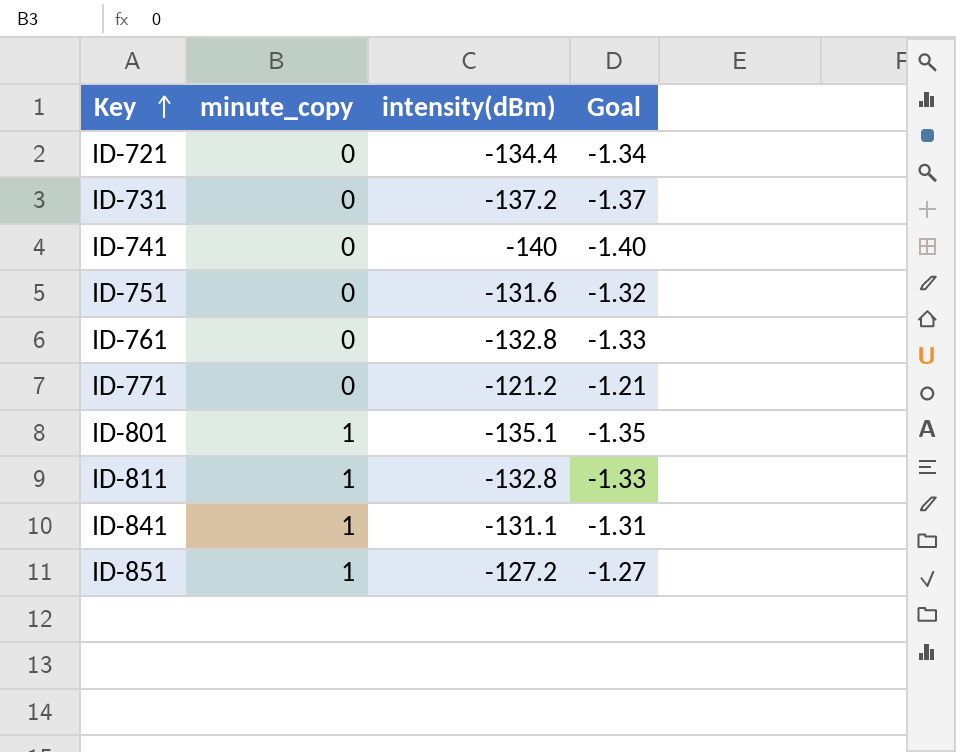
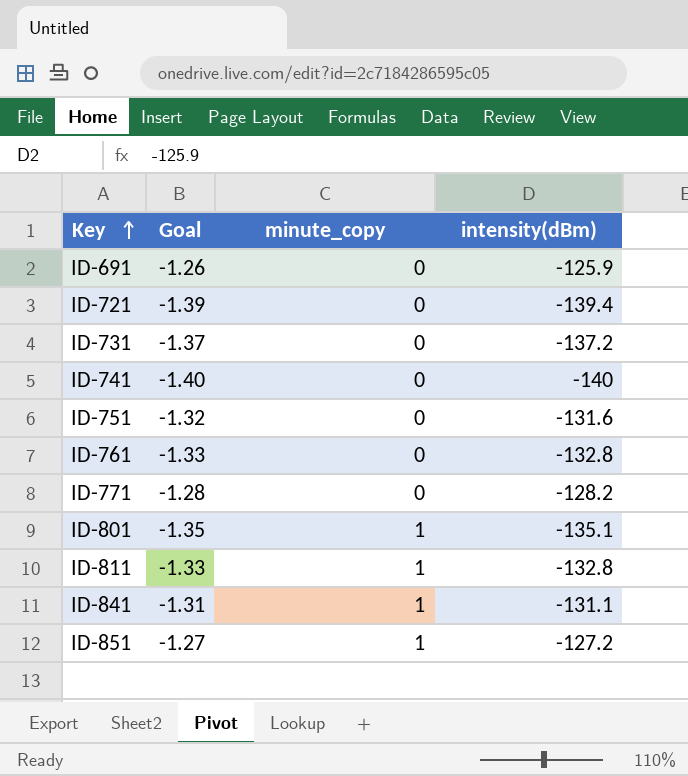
column Goal | position: 4 -> 2
row ID-691: none -> -1.26 | 0 | -125.9
ID-721 | Goal: -1.34 -> -1.39
ID-721 | intensity(dBm): -134.4 -> -139.4
ID-771 | Goal: -1.21 -> -1.28
ID-771 | intensity(dBm): -121.2 -> -128.2

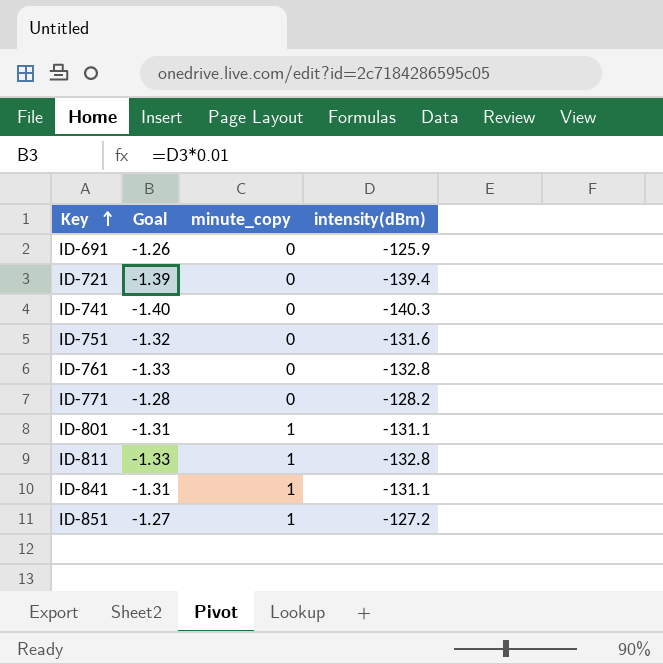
row ID-731: -1.37 | 0 | -137.2 -> none
ID-741 | intensity(dBm): -140 -> -140.3
ID-801 | Goal: -1.35 -> -1.31
ID-801 | intensity(dBm): -135.1 -> -131.1

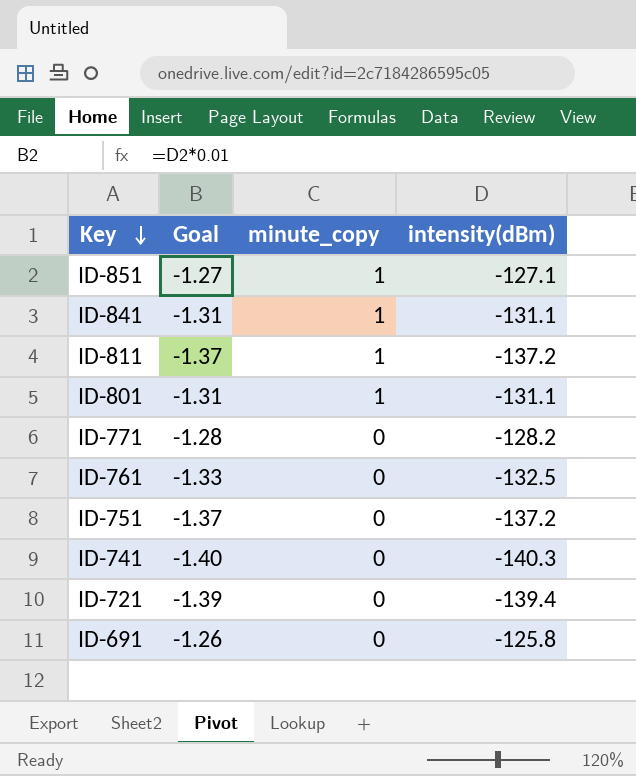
row order: Key ascending -> Key descending
ID-851 | intensity(dBm): -127.2 -> -127.1
ID-811 | Goal: -1.33 -> -1.37
ID-811 | intensity(dBm): -132.8 -> -137.2
ID-761 | intensity(dBm): -132.8 -> -132.5
ID-751 | Goal: -1.32 -> -1.37
ID-751 | intensity(dBm): -131.6 -> -137.2
ID-691 | intensity(dBm): -125.9 -> -125.8

